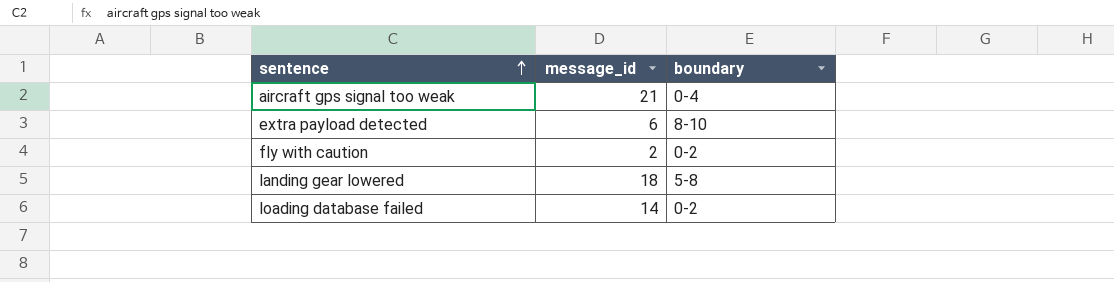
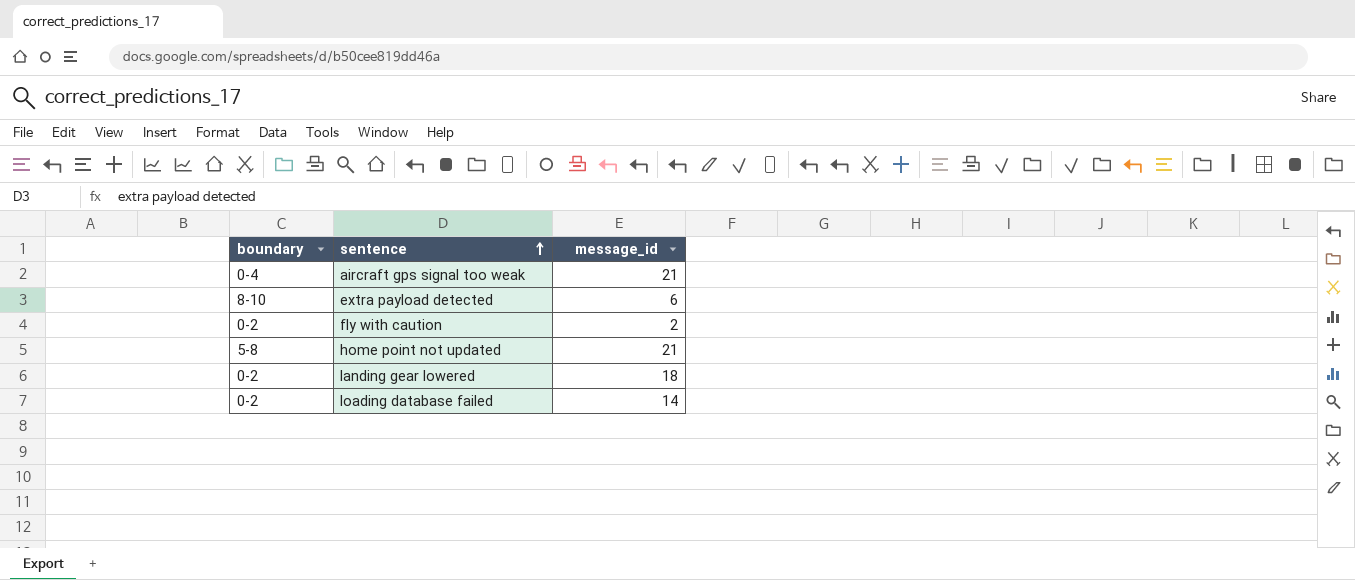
column boundary | position: 3 -> 1
row home point not updated: none -> 5-8 | 21
landing gear lowered | boundary: 5-8 -> 0-2

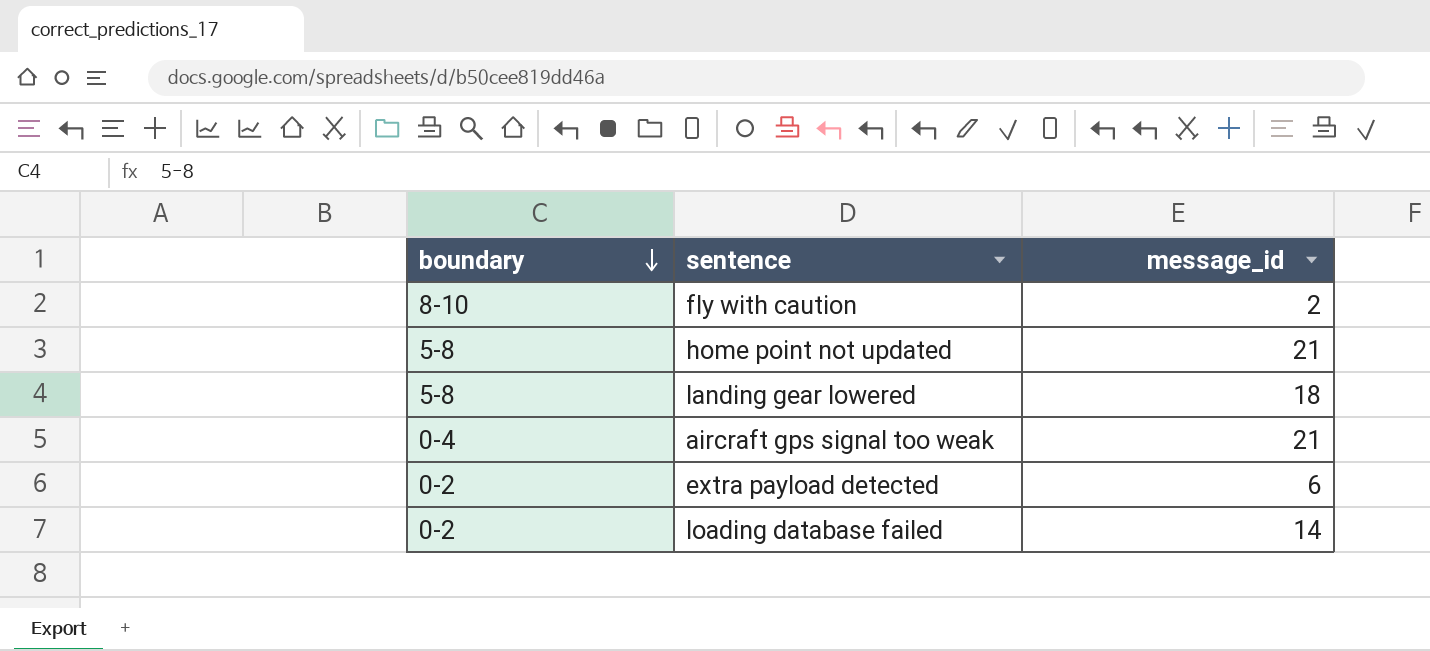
row order: sentence ascending -> boundary descending
fly with caution | boundary: 0-2 -> 8-10
landing gear lowered | boundary: 0-2 -> 5-8
extra payload detected | boundary: 8-10 -> 0-2

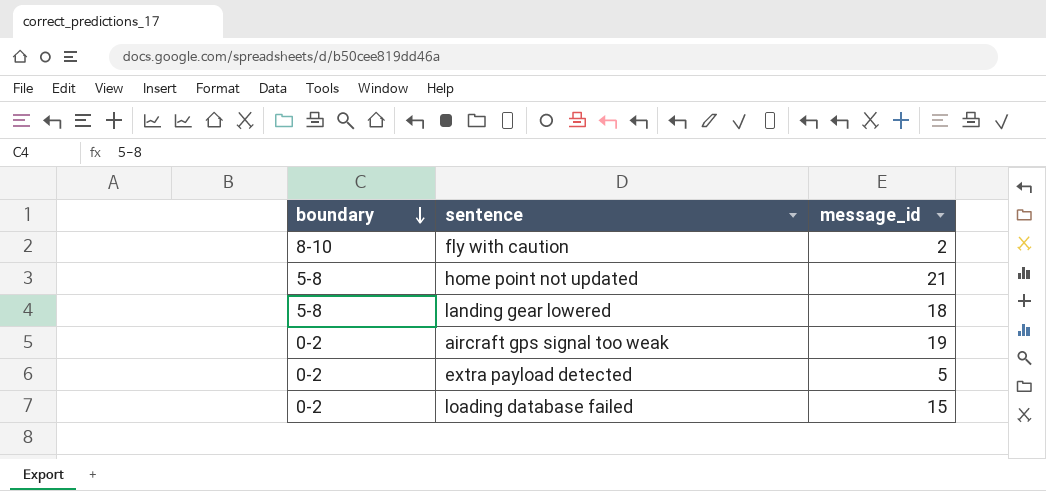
aircraft gps signal too weak | boundary: 0-4 -> 0-2
aircraft gps signal too weak | message_id: 21 -> 19
extra payload detected | message_id: 6 -> 5
loading database failed | message_id: 14 -> 15

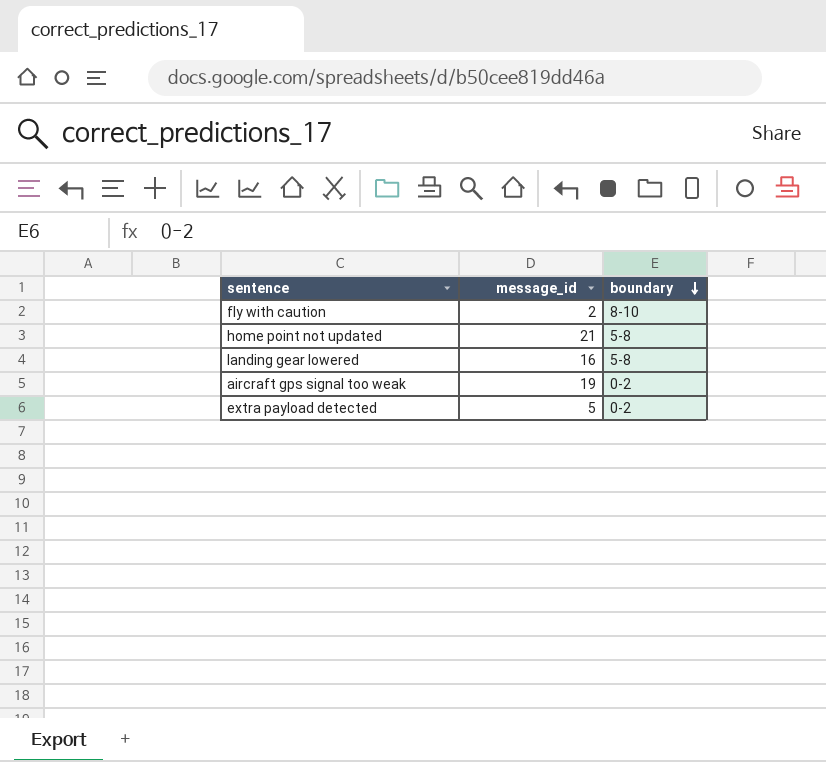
column boundary | position: 1 -> 3
row loading database failed: 0-2 | 15 -> none
landing gear lowered | message_id: 18 -> 16

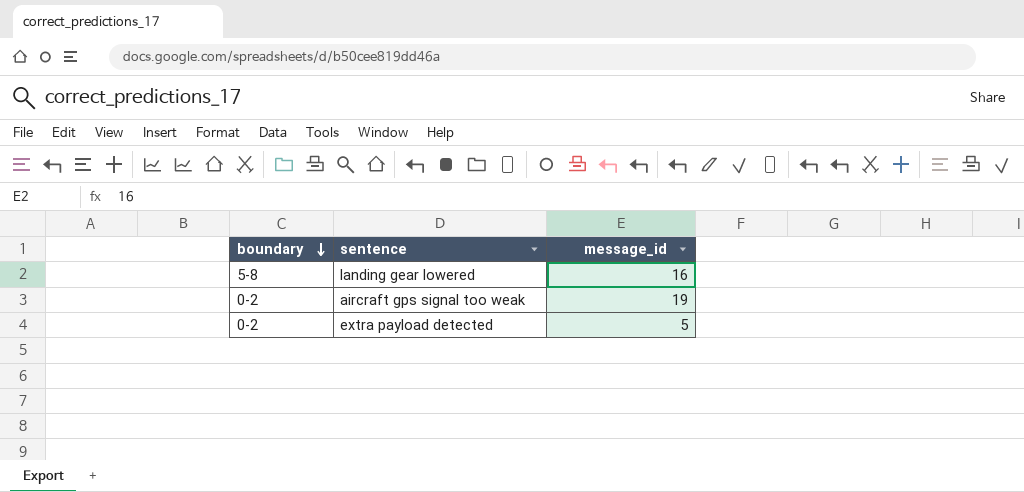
column boundary | position: 3 -> 1
row fly with caution: 2 | 8-10 -> none
row home point not updated: 21 | 5-8 -> none

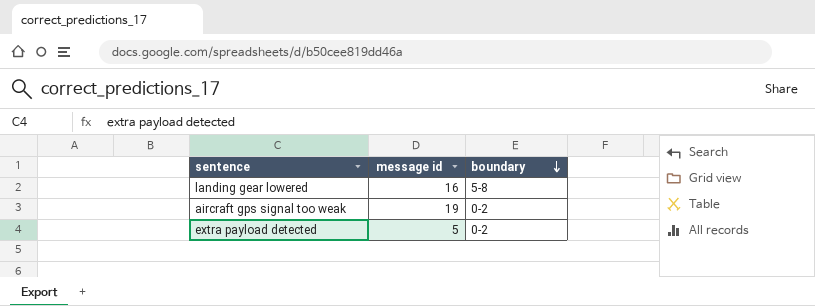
column name: message_id -> message id
column boundary | position: 1 -> 3

